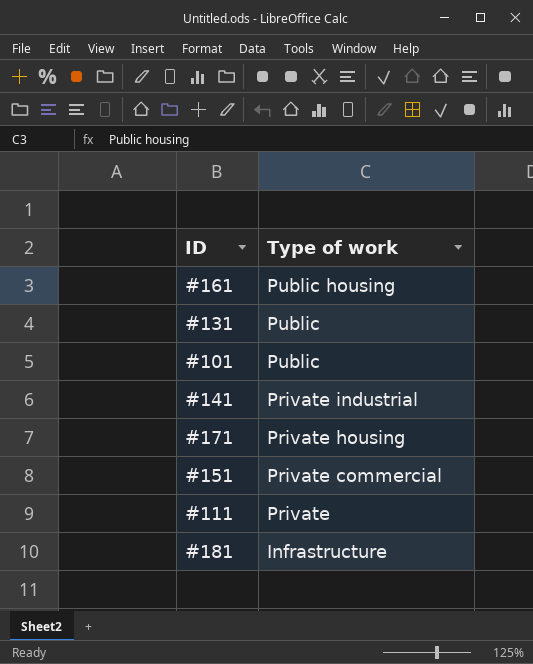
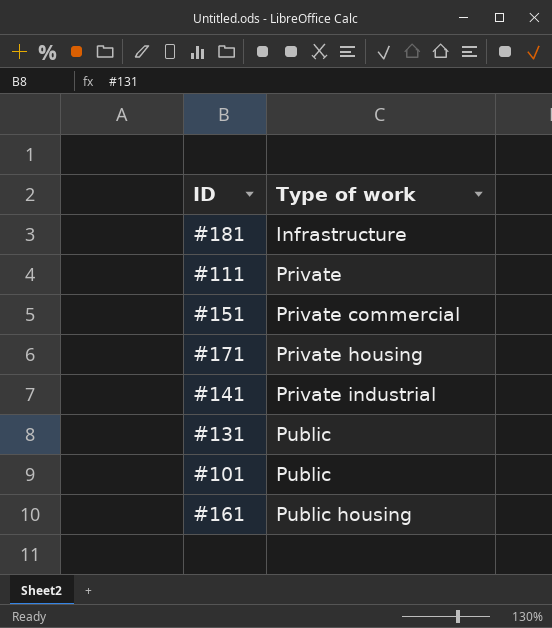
row order: Type of work descending -> Type of work ascending

